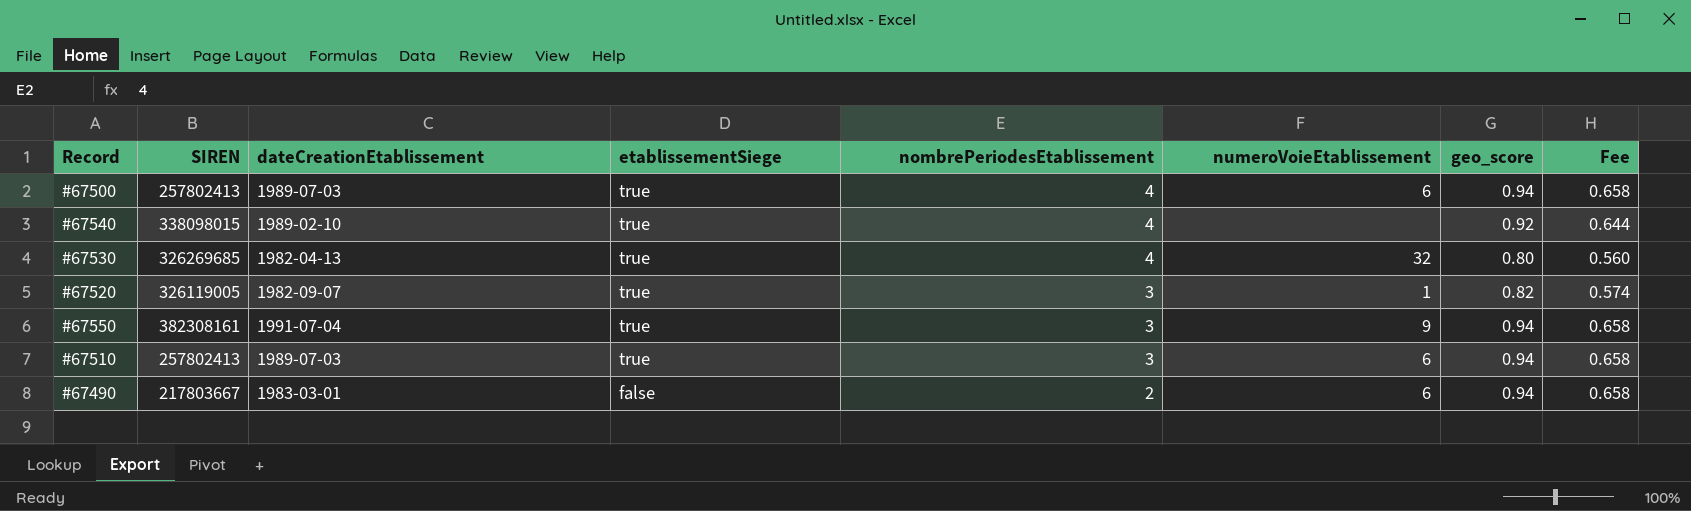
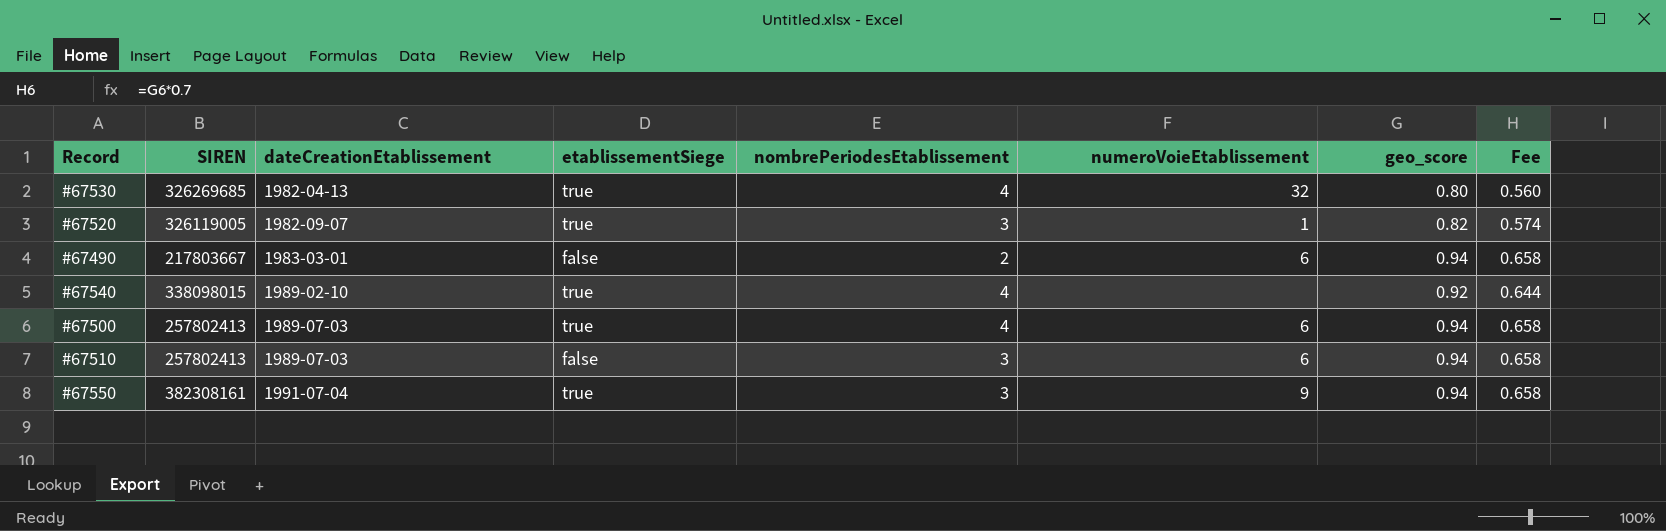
row order: etablissementSiege descending -> dateCreationEtablissement ascending
#67510 | etablissementSiege: true -> false

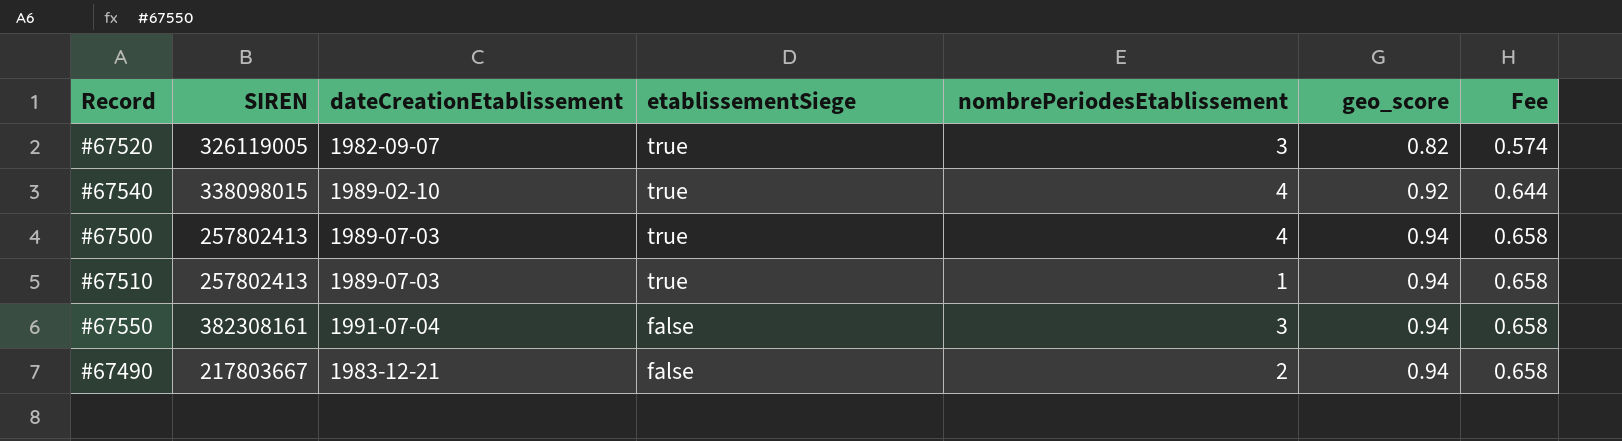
row order: dateCreationEtablissement ascending -> etablissementSiege descending
column numeroVoieEtablissement | position: 6 -> none
row #67530: 326269685 | 1982-04-13 | true | 4 | 32 | 0.80 | 0.560 -> none
#67510 | etablissementSiege: false -> true
#67510 | nombrePeriodesEtablissement: 3 -> 1
#67550 | etablissementSiege: true -> false
#67490 | dateCreationEtablissement: 1983-03-01 -> 1983-12-21

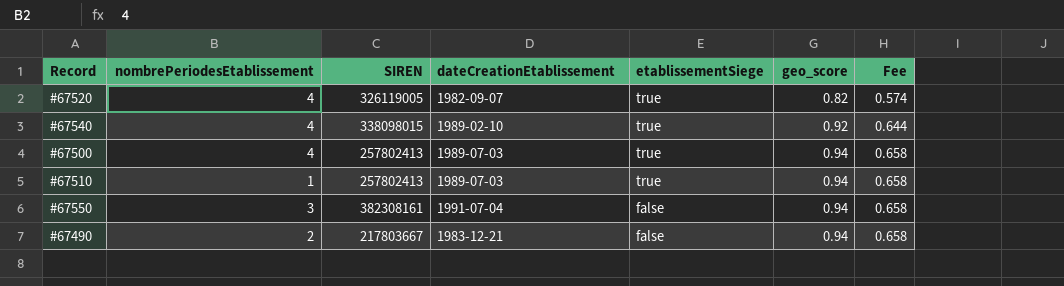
column nombrePeriodesEtablissement | position: 5 -> 2
#67520 | nombrePeriodesEtablissement: 3 -> 4

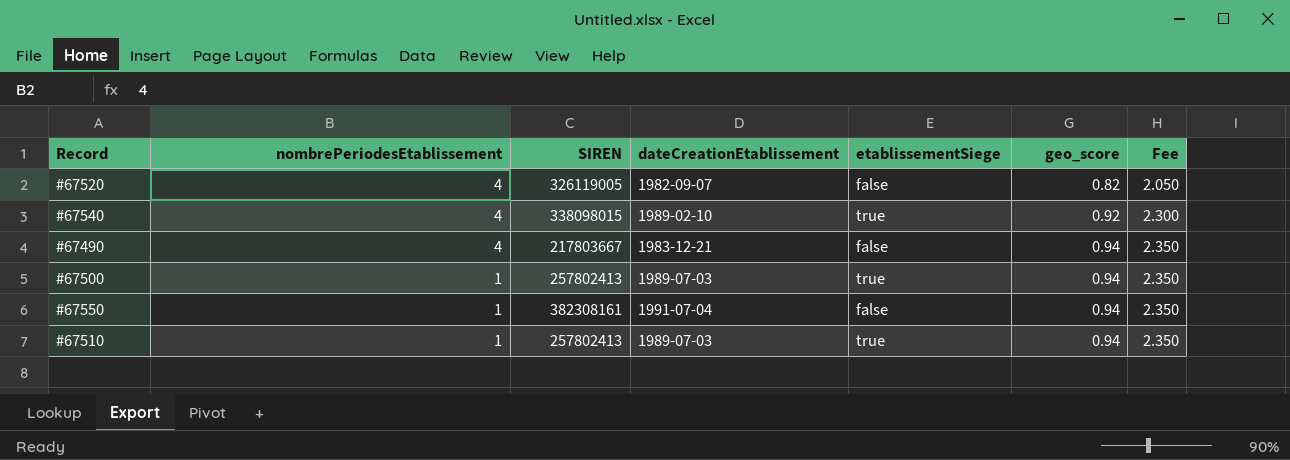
row order: etablissementSiege descending -> nombrePeriodesEtablissement descending
column Fee | formula: [geo_score] * 0.7 -> [geo_score] * 2.5
#67520 | etablissementSiege: true -> false
#67490 | nombrePeriodesEtablissement: 2 -> 4
#67500 | nombrePeriodesEtablissement: 4 -> 1
#67550 | nombrePeriodesEtablissement: 3 -> 1

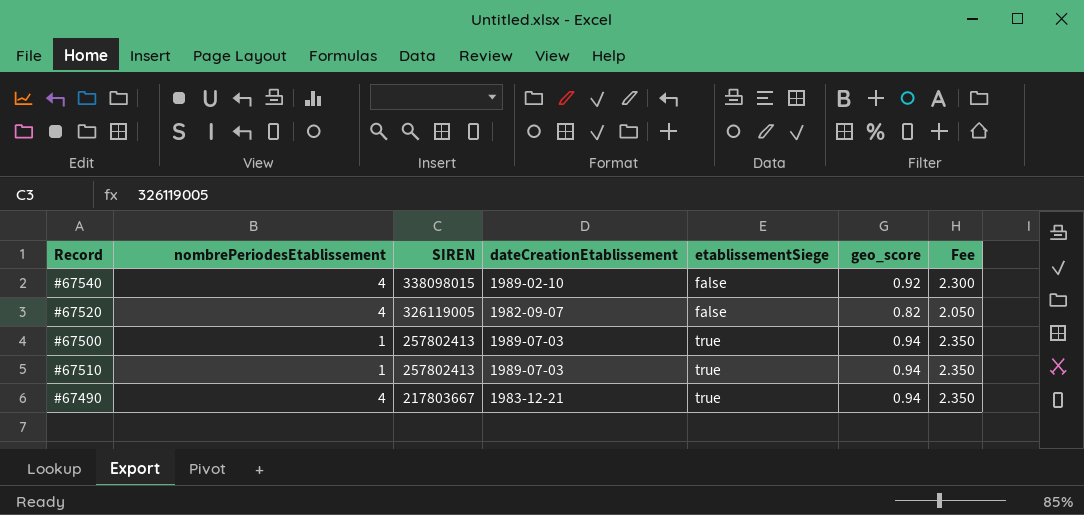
row order: nombrePeriodesEtablissement descending -> SIREN descending
row #67550: 1 | 382308161 | 1991-07-04 | false | 0.94 | 2.350 -> none
#67540 | etablissementSiege: true -> false
#67490 | etablissementSiege: false -> true

